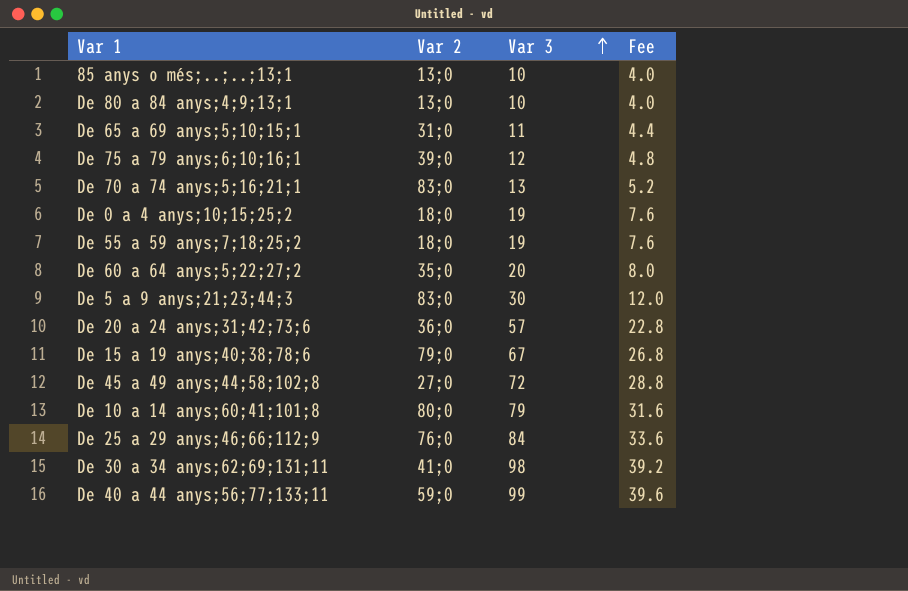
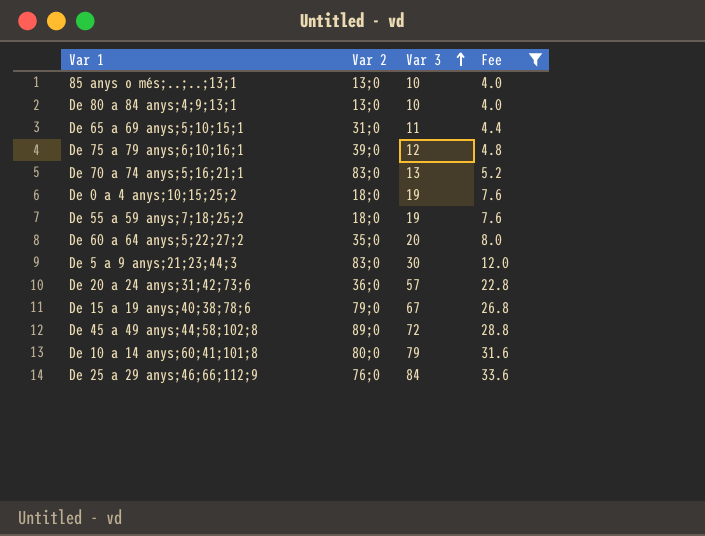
filter: none -> Fee <= 33.6
De 45 a 49 anys;44;58;102;8 | Var 2: 27;0 -> 89;0

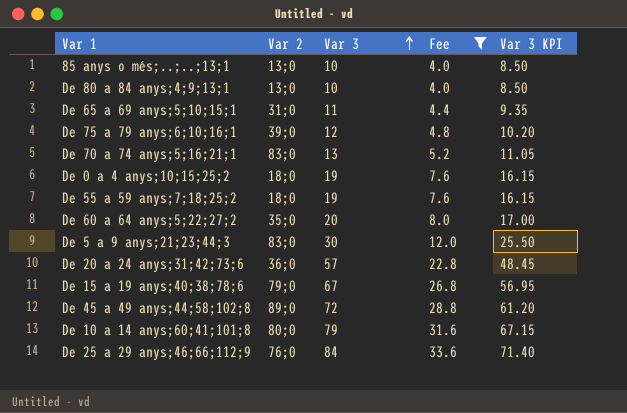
column Var 3 KPI | formula: none -> [Var 3] * 0.85

